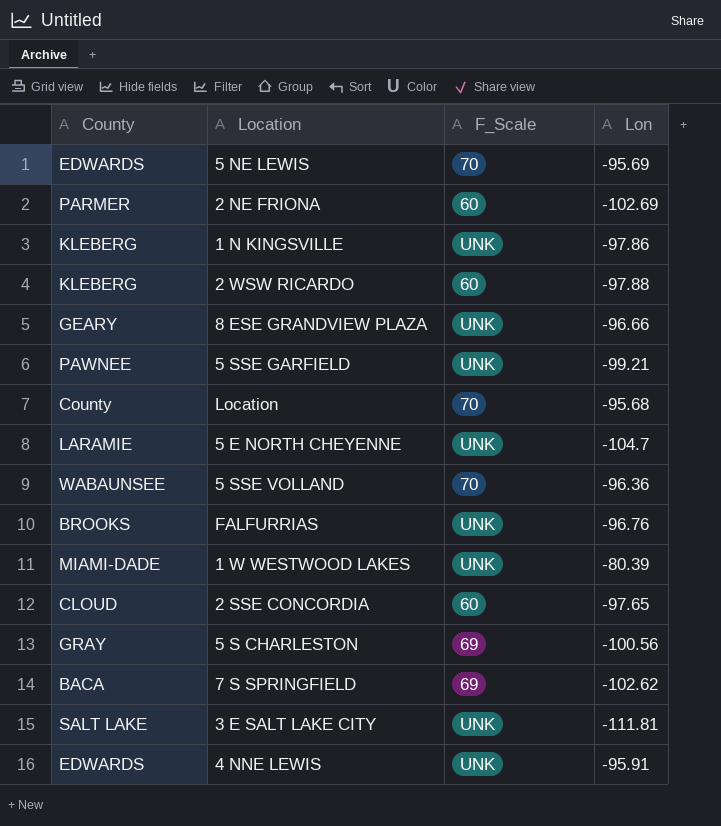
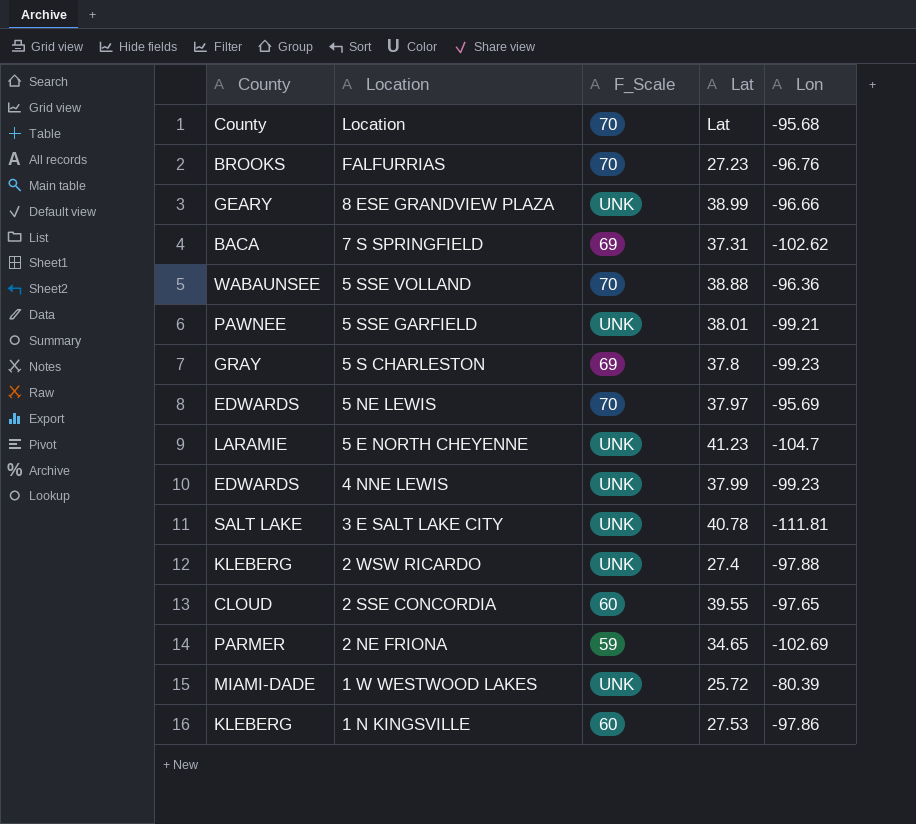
row order: none -> Location descending
column Lat | position: none -> 4
FALFURRIAS | F_Scale: UNK -> 70
5 S CHARLESTON | Lon: -100.56 -> -99.23
4 NNE LEWIS | Lon: -95.91 -> -99.23
2 WSW RICARDO | F_Scale: 60 -> UNK
2 NE FRIONA | F_Scale: 60 -> 59
1 N KINGSVILLE | F_Scale: UNK -> 60

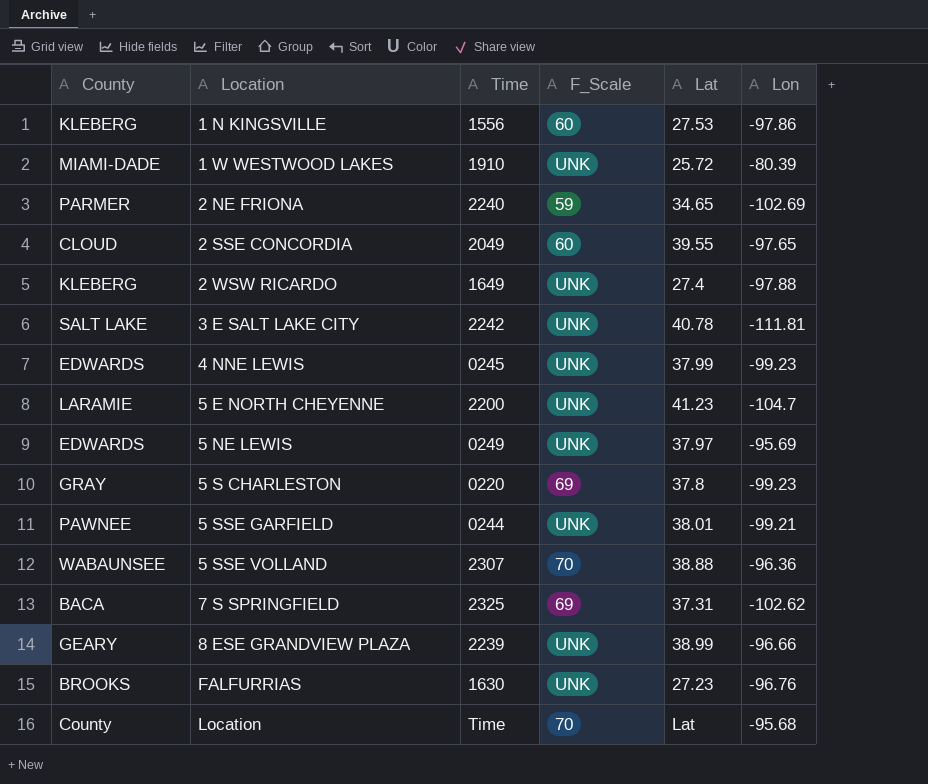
row order: Location descending -> Location ascending
column Time | position: none -> 3
5 NE LEWIS | F_Scale: 70 -> UNK
FALFURRIAS | F_Scale: 70 -> UNK

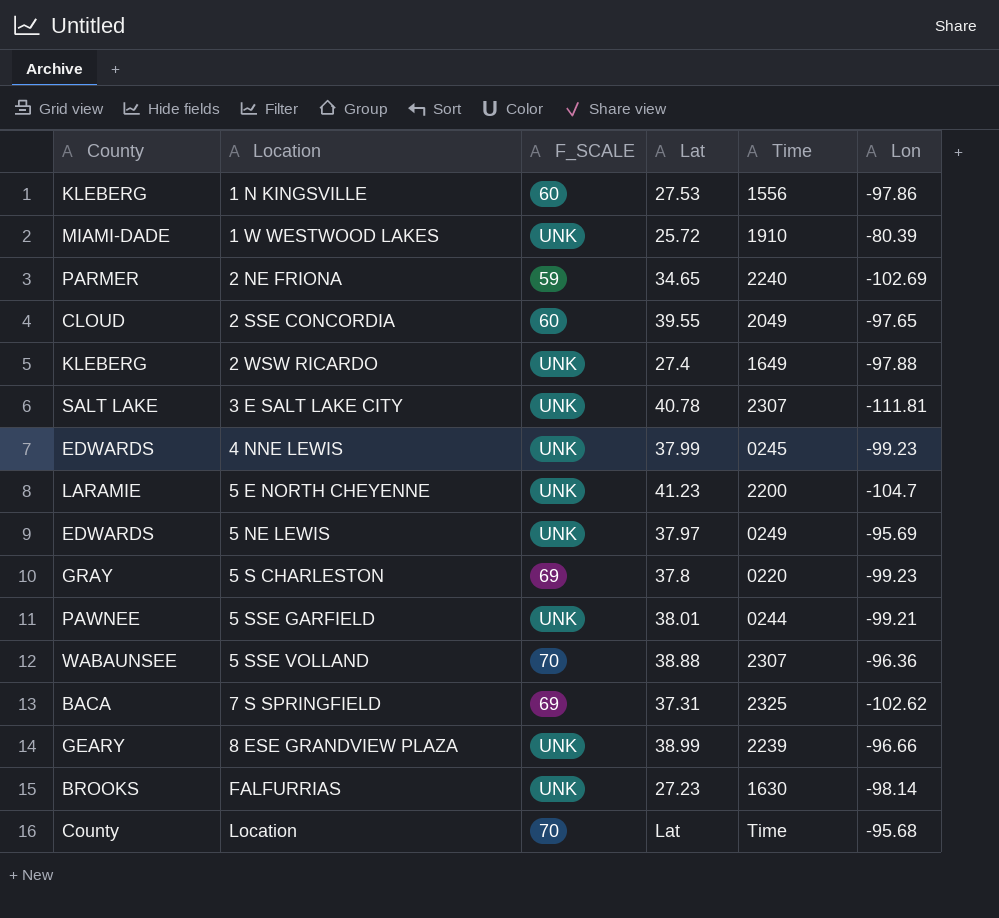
column name: F_Scale -> F_SCALE
column Time | position: 3 -> 5
3 E SALT LAKE CITY | Time: 2242 -> 2307
FALFURRIAS | Lon: -96.76 -> -98.14

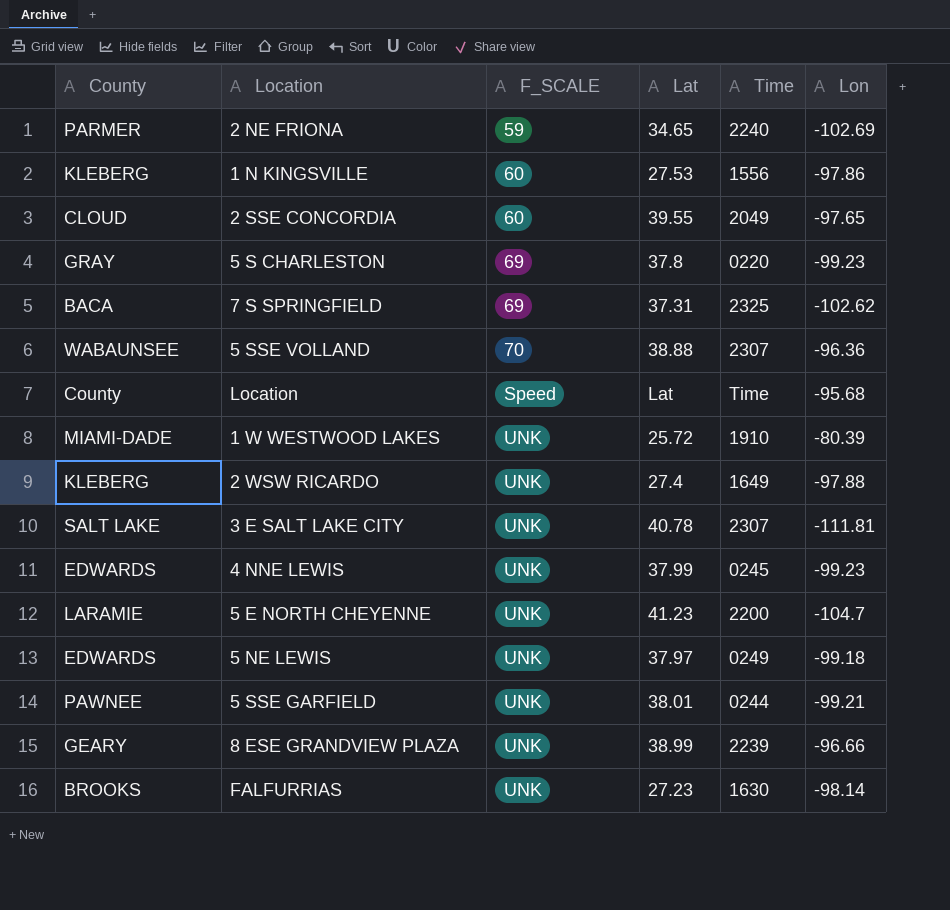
row order: Location ascending -> F_SCALE ascending
Location | F_SCALE: 70 -> Speed
5 NE LEWIS | Lon: -95.69 -> -99.18

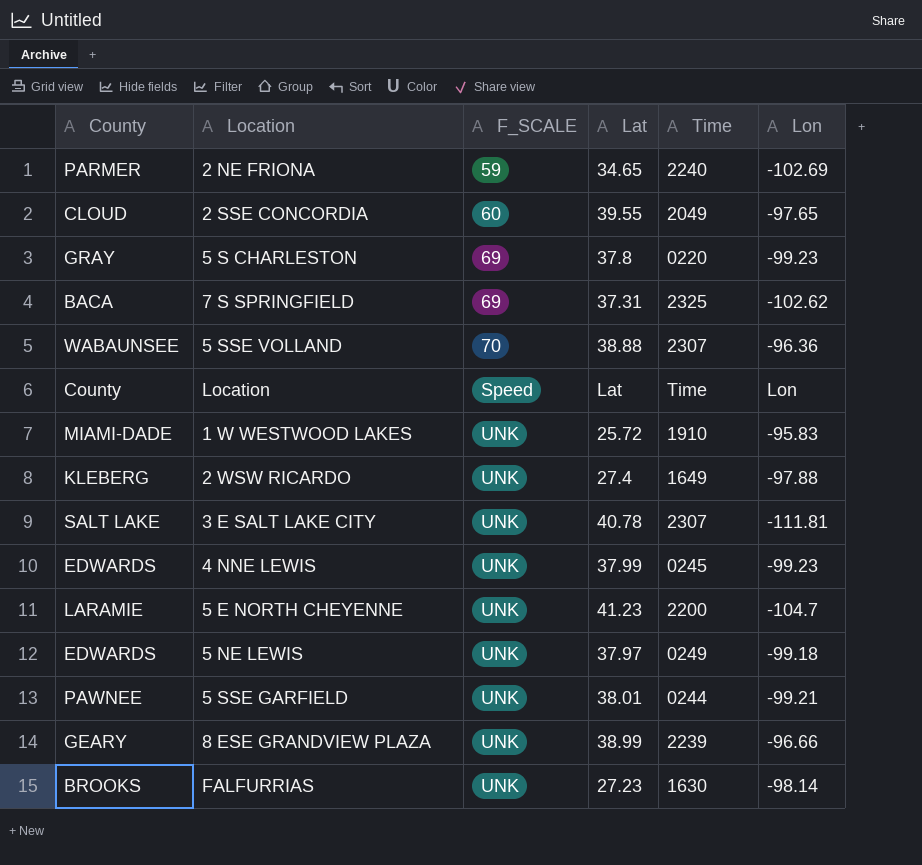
row 1 N KINGSVILLE: KLEBERG | 60 | 27.53 | 1556 | -97.86 -> none
Location | Lon: -95.68 -> Lon
1 W WESTWOOD LAKES | Lon: -80.39 -> -95.83

